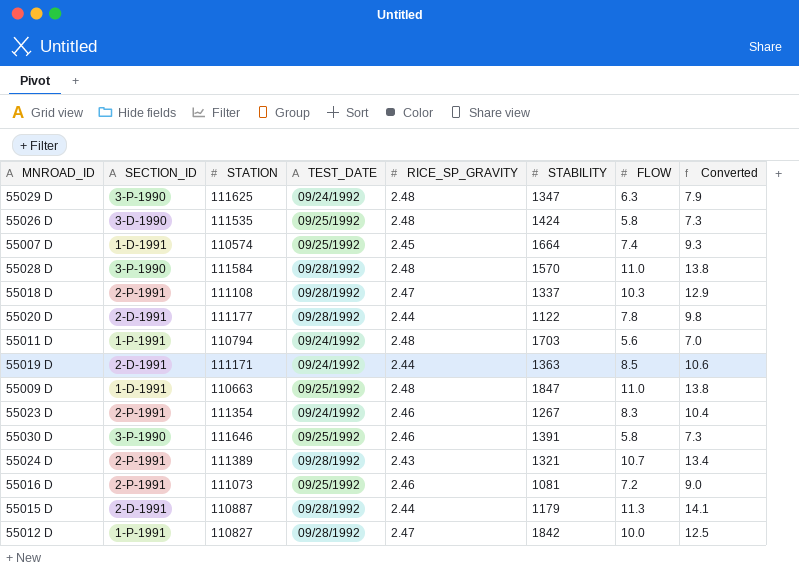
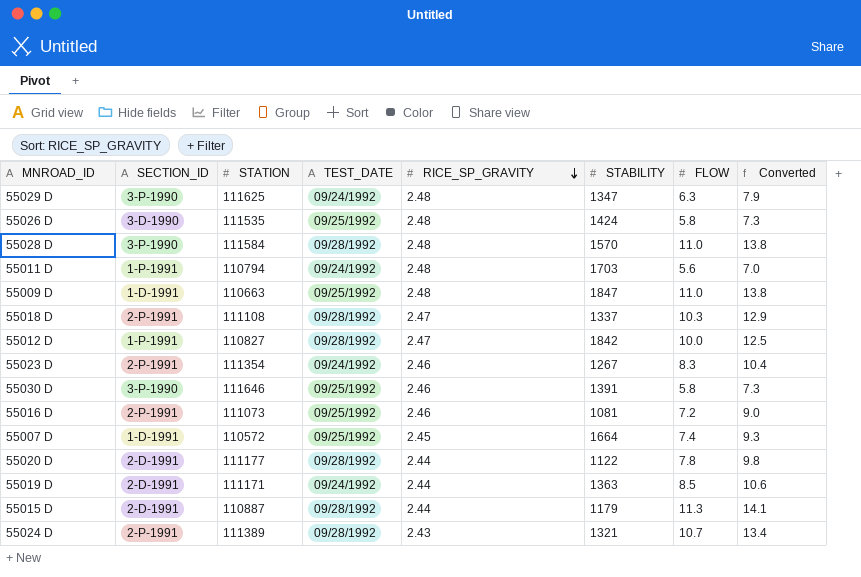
row order: none -> RICE_SP_GRAVITY descending
55007 D | STATION: 110574 -> 110572

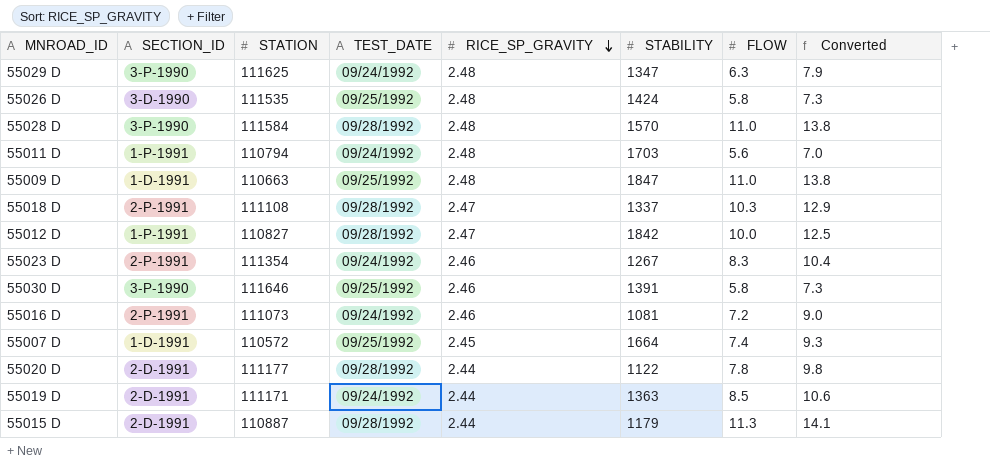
row 55024 D: 2-P-1991 | 111389 | 09/28/1992 | 2.43 | 1321 | 10.7 | 13.4 -> none
55016 D | TEST_DATE: 09/25/1992 -> 09/24/1992

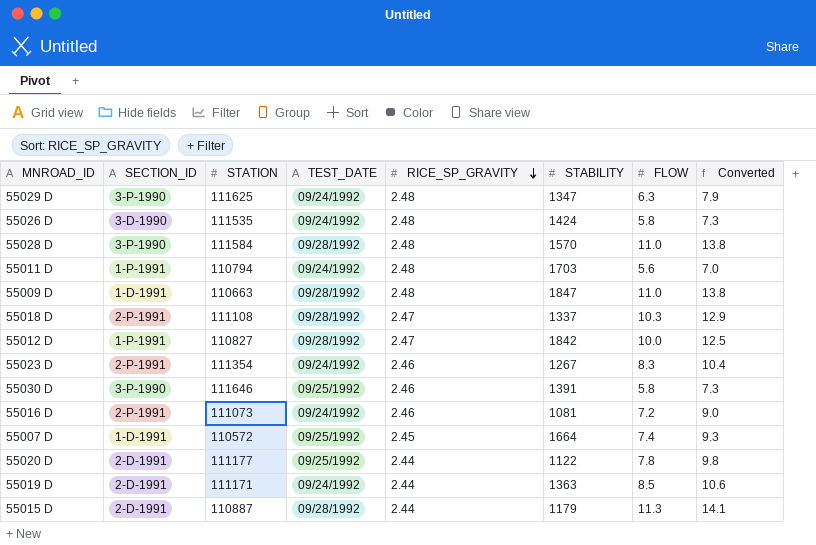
55026 D | TEST_DATE: 09/25/1992 -> 09/24/1992
55009 D | TEST_DATE: 09/25/1992 -> 09/28/1992
55020 D | TEST_DATE: 09/28/1992 -> 09/25/1992

